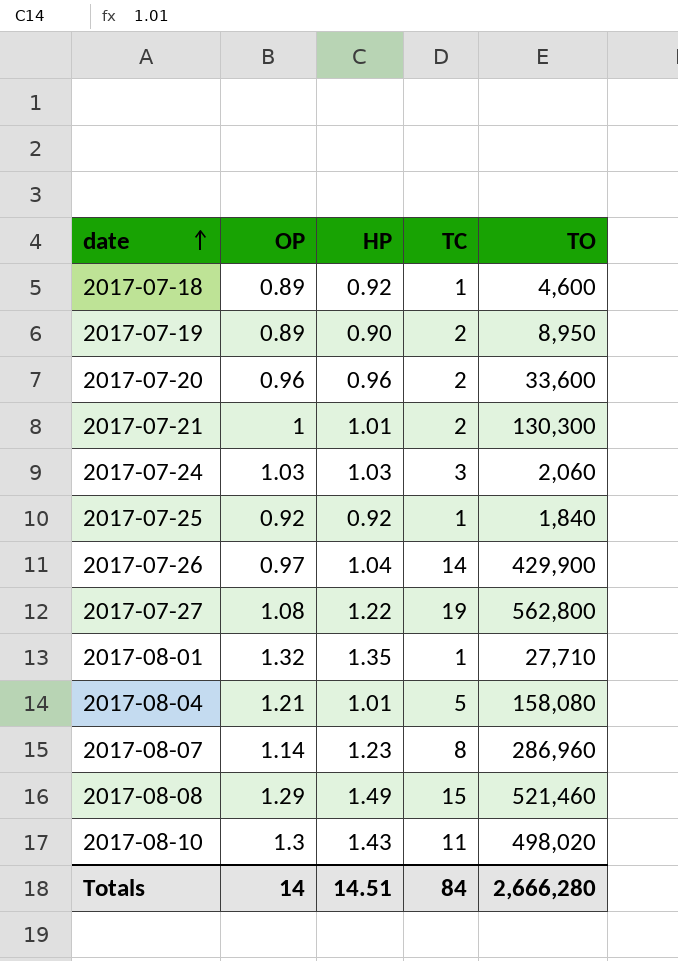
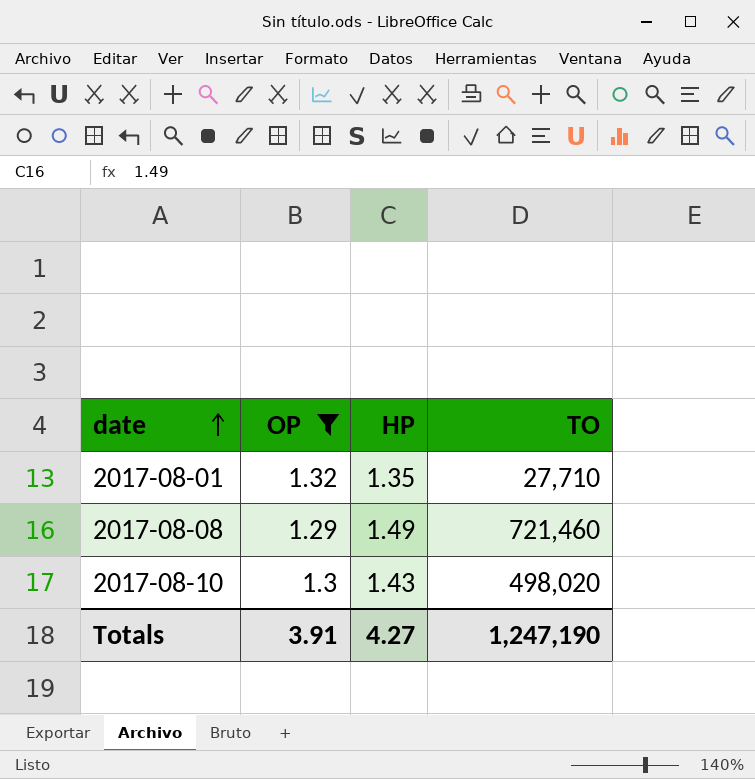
filter: none -> OP >= 1.29
column TC | position: 4 -> none
2017-08-08 | TO: 521,460 -> 721,460
Totals | OP: 14 -> 3.91
Totals | HP: 14.51 -> 4.27
Totals | TO: 2,666,280 -> 1,247,190

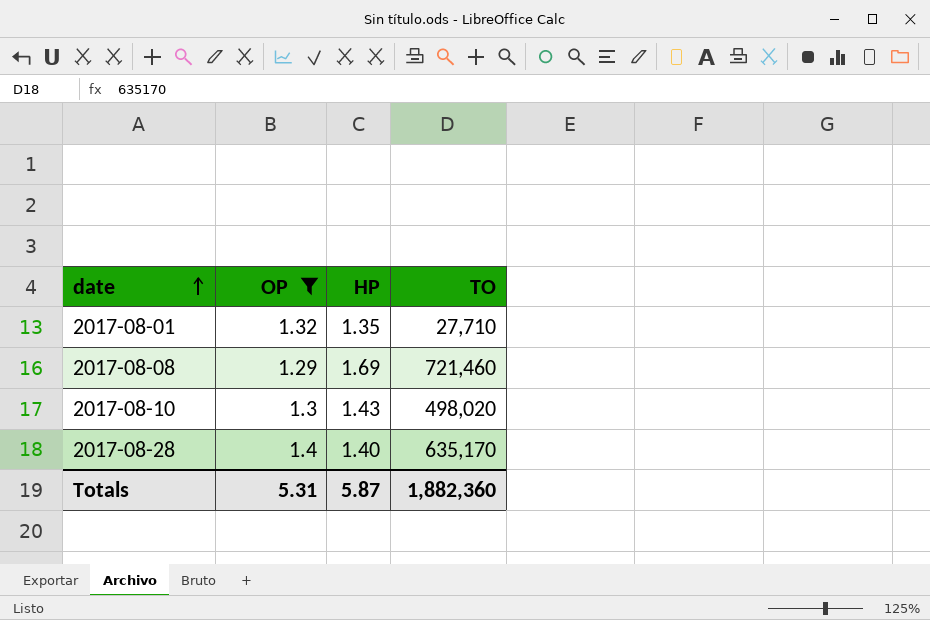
2017-08-08 | HP: 1.49 -> 1.69
row 2017-08-28: none -> 1.4 | 1.40 | 635,170
Totals | OP: 3.91 -> 5.31
Totals | HP: 4.27 -> 5.87
Totals | TO: 1,247,190 -> 1,882,360

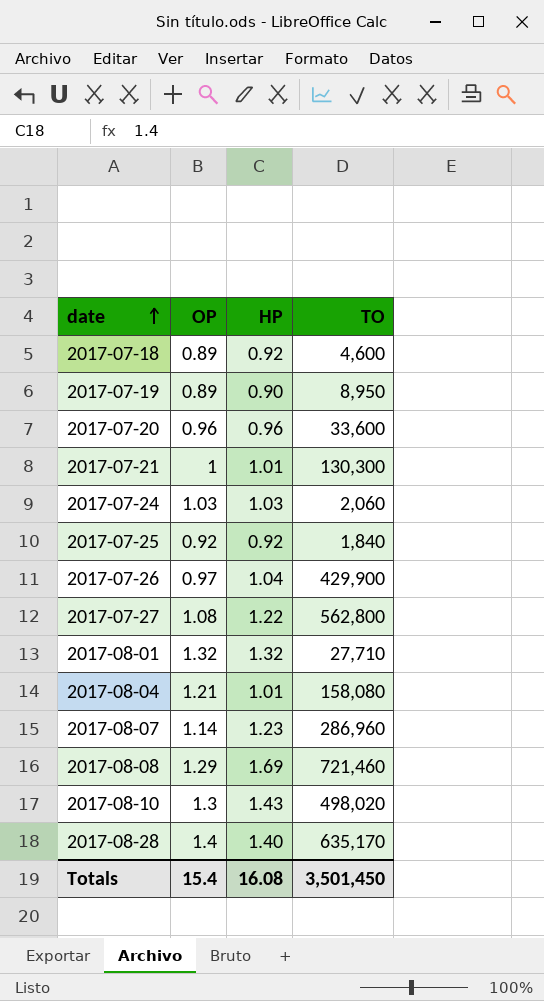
filter: OP >= 1.29 -> none
2017-08-01 | HP: 1.35 -> 1.32
Totals | OP: 5.31 -> 15.4
Totals | HP: 5.87 -> 16.08
Totals | TO: 1,882,360 -> 3,501,450

